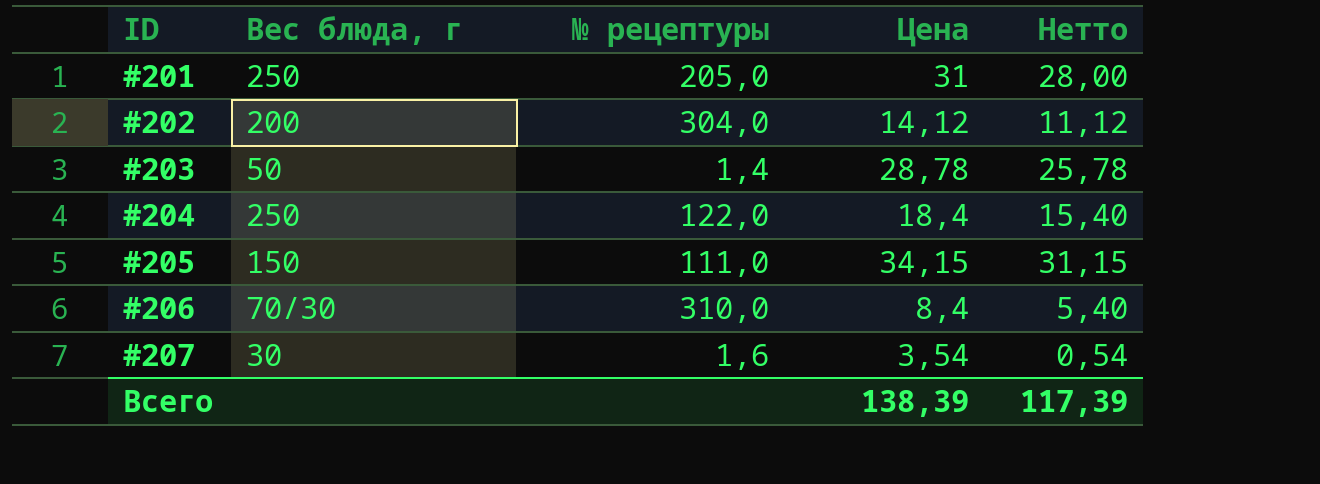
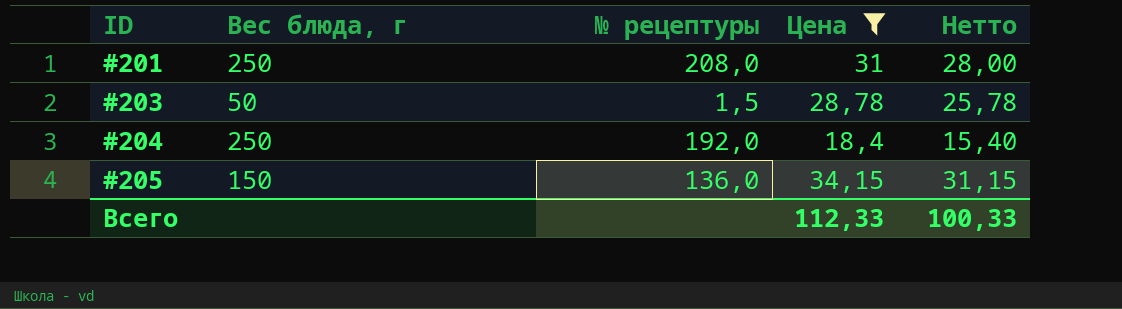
filter: none -> Цена >= 18,4
#201 | № рецептуры: 205,0 -> 208,0
#203 | № рецептуры: 1,4 -> 1,5
#204 | № рецептуры: 122,0 -> 192,0
#205 | № рецептуры: 111,0 -> 136,0
Всего | Цена: 138,39 -> 112,33
Всего | Нетто: 117,39 -> 100,33

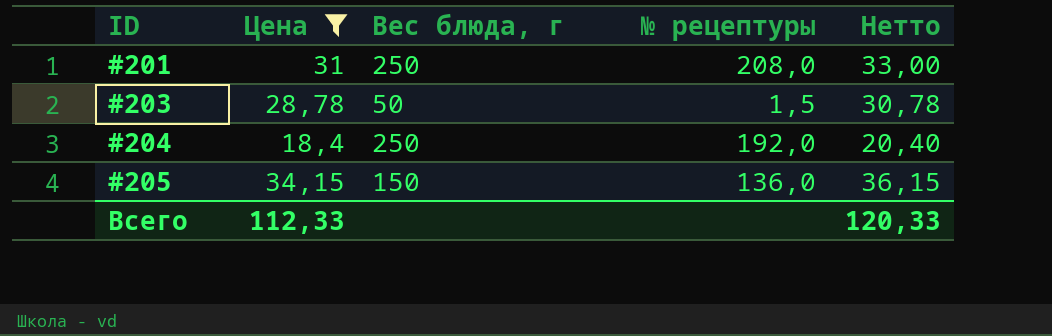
column Цена | position: 4 -> 2
column Нетто | formula: [Цена] - 3 -> [Цена] + 2
Всего | Нетто: 100,33 -> 120,33

